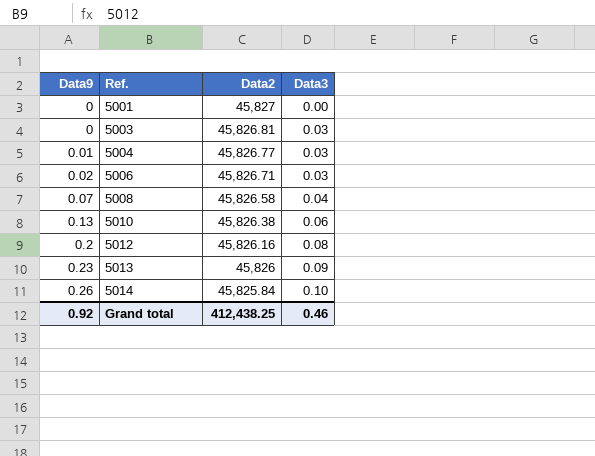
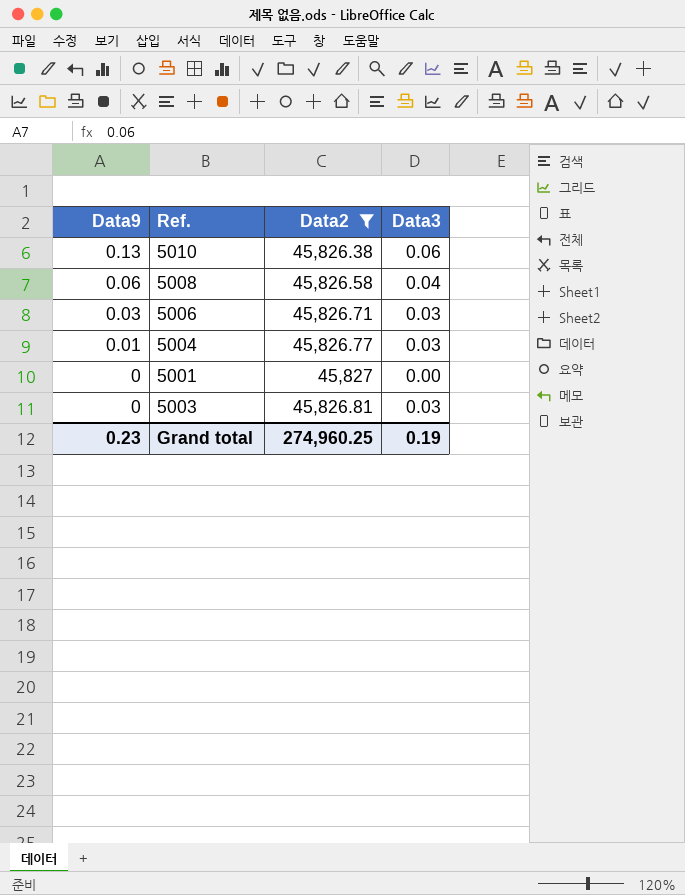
filter: none -> Data2 >= 45,826.38
row order: Data9 ascending -> Data9 descending
5008 | Data9: 0.07 -> 0.06
5006 | Data9: 0.02 -> 0.03
Grand total | Data9: 0.92 -> 0.23
Grand total | Data2: 412,438.25 -> 274,960.25
Grand total | Data3: 0.46 -> 0.19

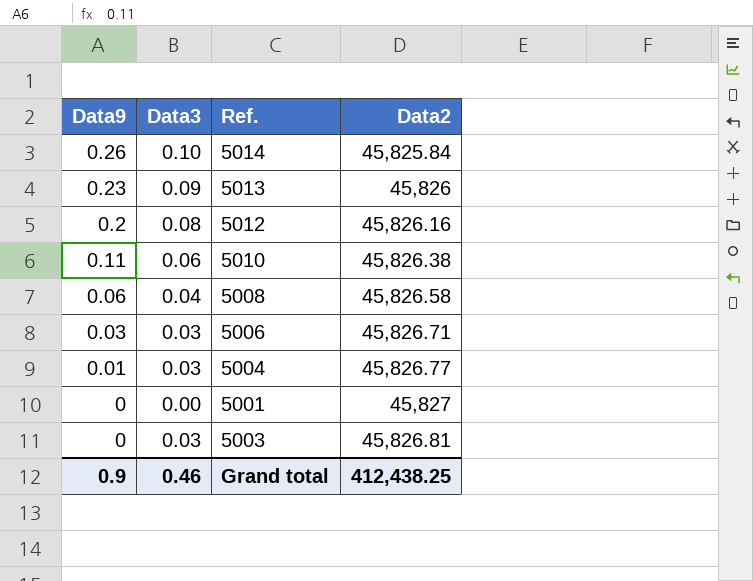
filter: Data2 >= 45,826.38 -> none
column Data3 | position: 4 -> 2
5010 | Data9: 0.13 -> 0.11
Grand total | Data9: 0.23 -> 0.9
Grand total | Data3: 0.19 -> 0.46
Grand total | Data2: 274,960.25 -> 412,438.25

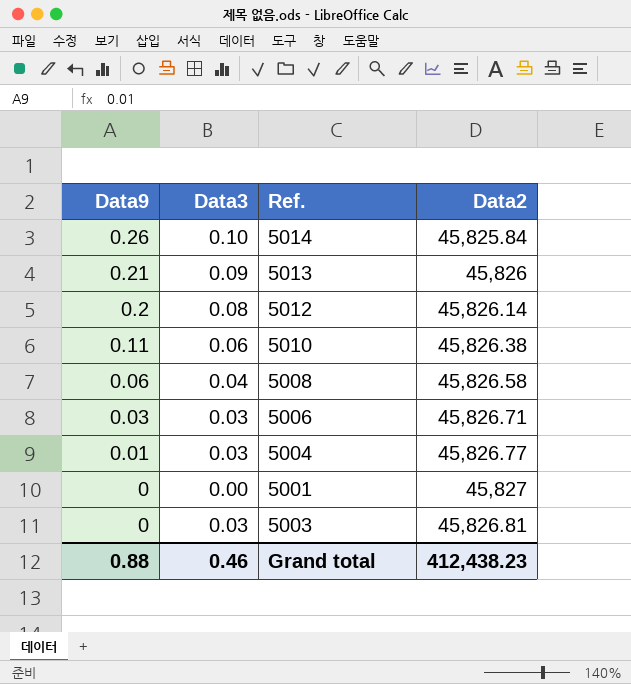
5013 | Data9: 0.23 -> 0.21
5012 | Data2: 45,826.16 -> 45,826.14
Grand total | Data9: 0.9 -> 0.88
Grand total | Data2: 412,438.25 -> 412,438.23

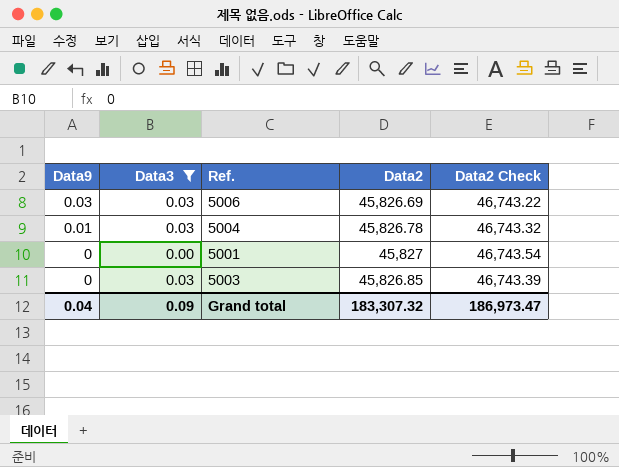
filter: none -> Data3 <= 0.03
column Data2 Check | formula: none -> [Data2] * 1.02
5006 | Data2: 45,826.71 -> 45,826.69
5004 | Data2: 45,826.77 -> 45,826.78
5003 | Data2: 45,826.81 -> 45,826.85
Grand total | Data9: 0.88 -> 0.04
Grand total | Data3: 0.46 -> 0.09
Grand total | Data2: 412,438.23 -> 183,307.32

